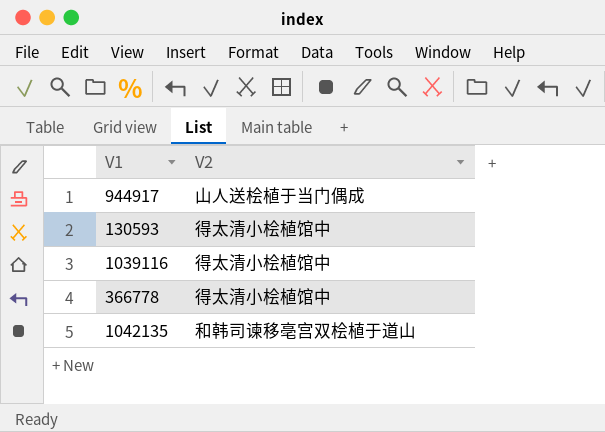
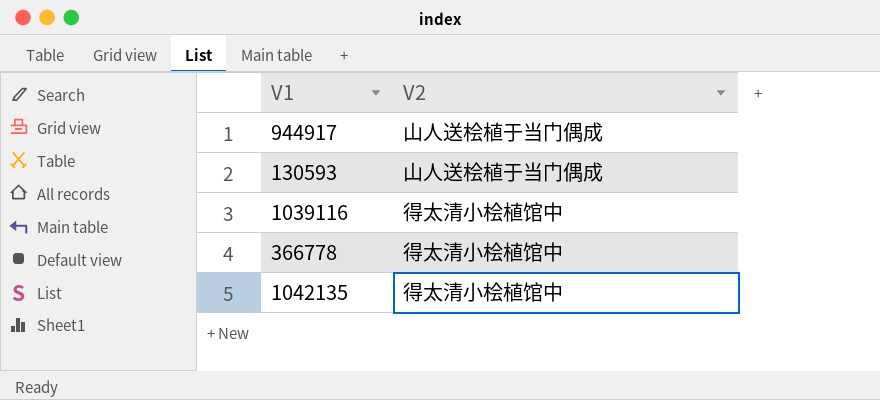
130593 | V2: 得太清小桧植馆中 -> 山人送桧植于当门偶成
1042135 | V2: 和韩司谏移亳宫双桧植于道山 -> 得太清小桧植馆中

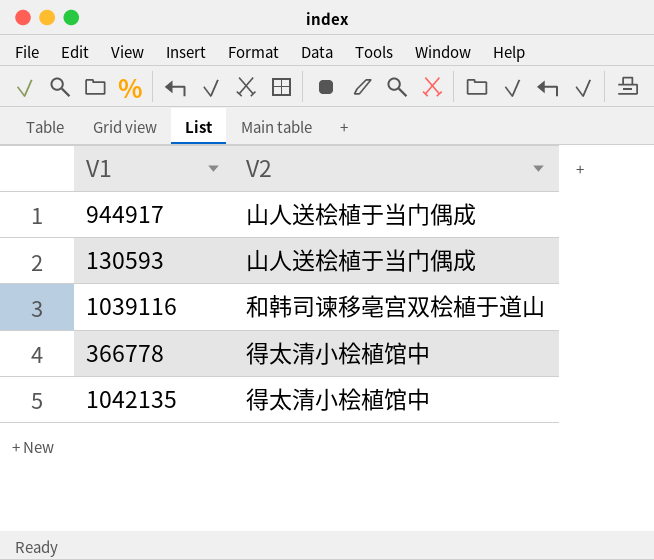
1039116 | V2: 得太清小桧植馆中 -> 和韩司谏移亳宫双桧植于道山

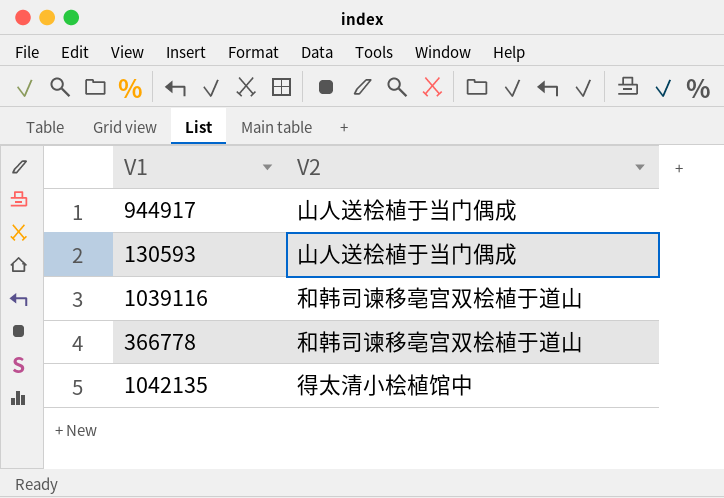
366778 | V2: 得太清小桧植馆中 -> 和韩司谏移亳宫双桧植于道山

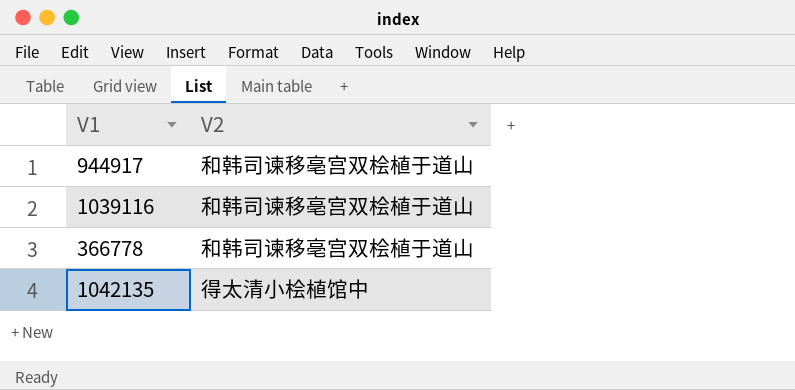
row 130593: 山人送桧植于当门偶成 -> none
944917 | V2: 山人送桧植于当门偶成 -> 和韩司谏移亳宫双桧植于道山

